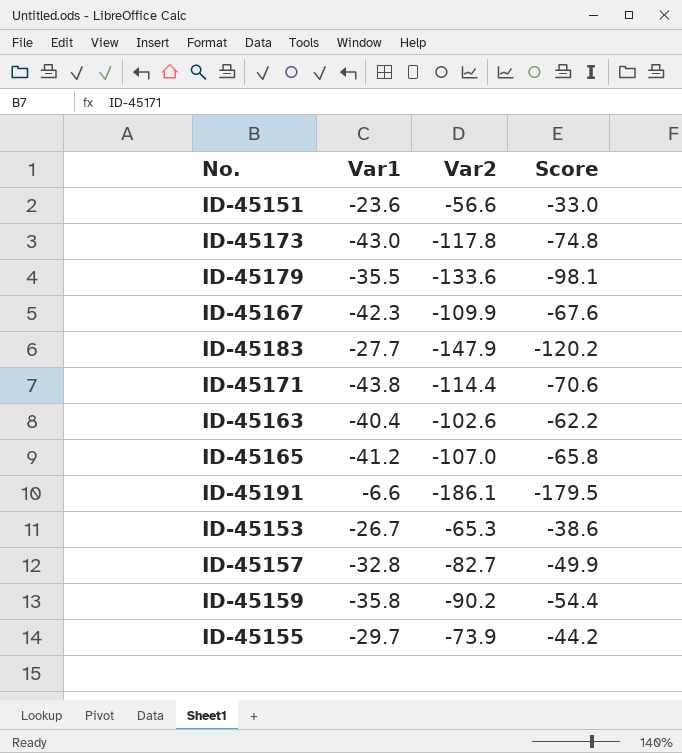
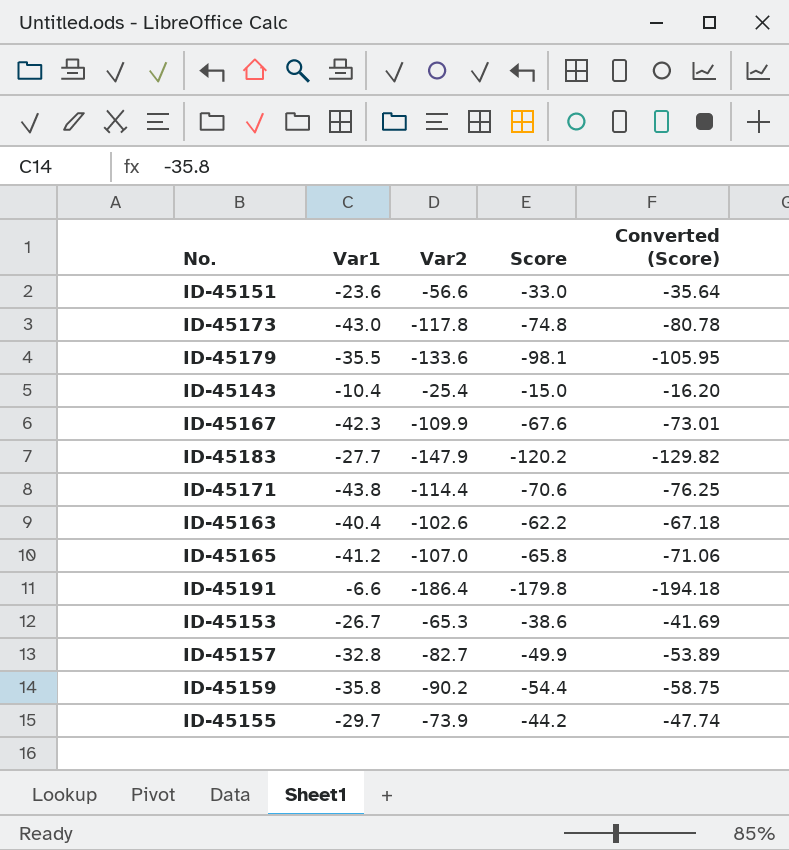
column Converted (Score) | formula: none -> [Score] * 1.08
row ID-45143: none -> -10.4 | -25.4 | -15.0 | -16.20
ID-45191 | Var2: -186.1 -> -186.4
ID-45191 | Score: -179.5 -> -179.8

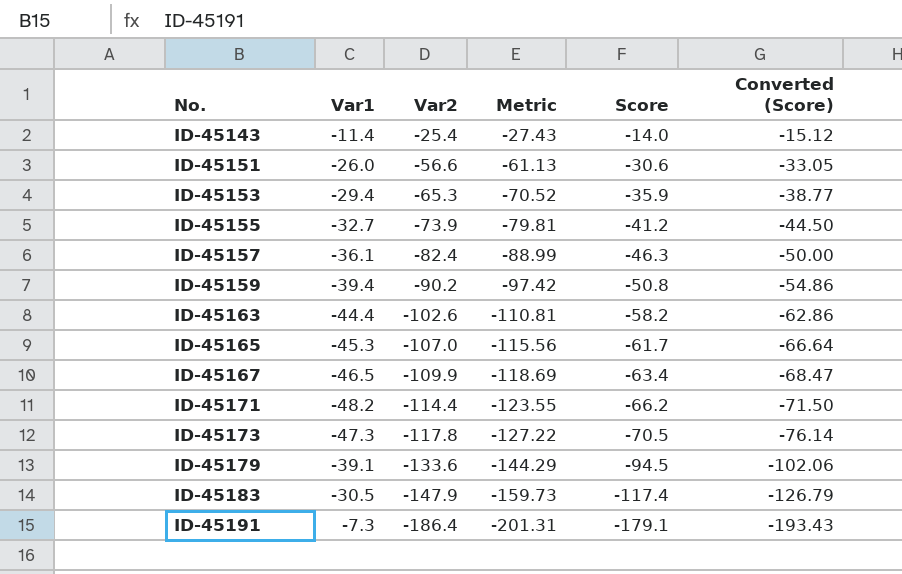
row order: none -> No. ascending
column Metric | formula: none -> [Var2] * 1.08
ID-45143 | Var1: -10.4 -> -11.4
ID-45143 | Score: -15.0 -> -14.0
ID-45143 | Converted (Score): -16.20 -> -15.12
ID-45151 | Var1: -23.6 -> -26.0
ID-45151 | Score: -33.0 -> -30.6
ID-45151 | Converted (Score): -35.64 -> -33.05
ID-45153 | Var1: -26.7 -> -29.4
ID-45153 | Score: -38.6 -> -35.9
ID-45153 | Converted (Score): -41.69 -> -38.77
ID-45155 | Var1: -29.7 -> -32.7
ID-45155 | Score: -44.2 -> -41.2
ID-45155 | Converted (Score): -47.74 -> -44.50
ID-45157 | Var1: -32.8 -> -36.1
ID-45157 | Var2: -82.7 -> -82.4
ID-45157 | Score: -49.9 -> -46.3
ID-45157 | Converted (Score): -53.89 -> -50.00
ID-45159 | Var1: -35.8 -> -39.4
ID-45159 | Score: -54.4 -> -50.8
ID-45159 | Converted (Score): -58.75 -> -54.86
ID-45163 | Var1: -40.4 -> -44.4
ID-45163 | Score: -62.2 -> -58.2
ID-45163 | Converted (Score): -67.18 -> -62.86
ID-45165 | Var1: -41.2 -> -45.3
ID-45165 | Score: -65.8 -> -61.7
ID-45165 | Converted (Score): -71.06 -> -66.64
ID-45167 | Var1: -42.3 -> -46.5
ID-45167 | Score: -67.6 -> -63.4
ID-45167 | Converted (Score): -73.01 -> -68.47
ID-45171 | Var1: -43.8 -> -48.2
ID-45171 | Score: -70.6 -> -66.2
ID-45171 | Converted (Score): -76.25 -> -71.50
ID-45173 | Var1: -43.0 -> -47.3
ID-45173 | Score: -74.8 -> -70.5
ID-45173 | Converted (Score): -80.78 -> -76.14
ID-45179 | Var1: -35.5 -> -39.1
ID-45179 | Score: -98.1 -> -94.5
ID-45179 | Converted (Score): -105.95 -> -102.06
ID-45183 | Var1: -27.7 -> -30.5
ID-45183 | Score: -120.2 -> -117.4
ID-45183 | Converted (Score): -129.82 -> -126.79
ID-45191 | Var1: -6.6 -> -7.3
ID-45191 | Score: -179.8 -> -179.1
ID-45191 | Converted (Score): -194.18 -> -193.43

